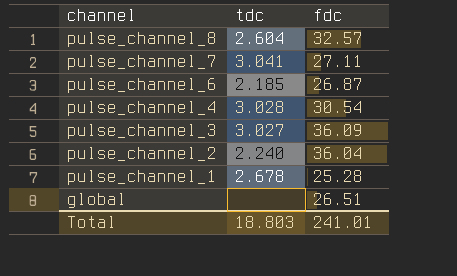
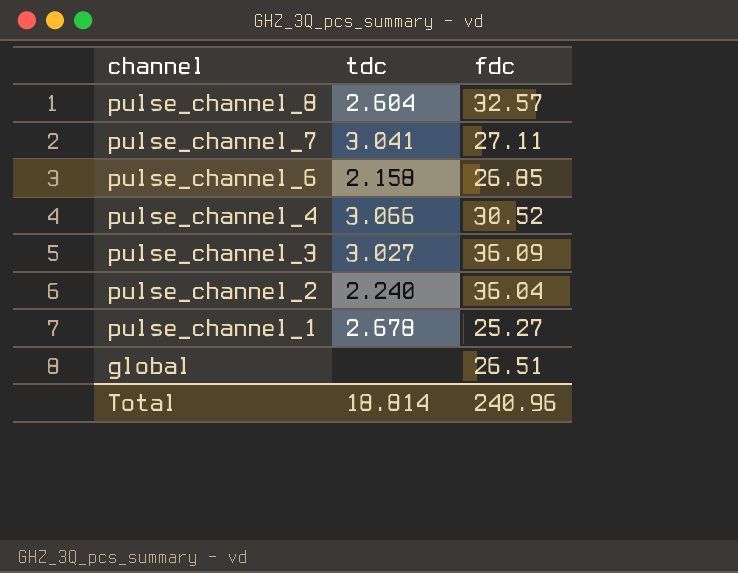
pulse_channel_6 | tdc: 2.185 -> 2.158
pulse_channel_6 | fdc: 26.87 -> 26.85
pulse_channel_4 | tdc: 3.028 -> 3.066
pulse_channel_4 | fdc: 30.54 -> 30.52
pulse_channel_1 | fdc: 25.28 -> 25.27
Total | tdc: 18.803 -> 18.814
Total | fdc: 241.01 -> 240.96

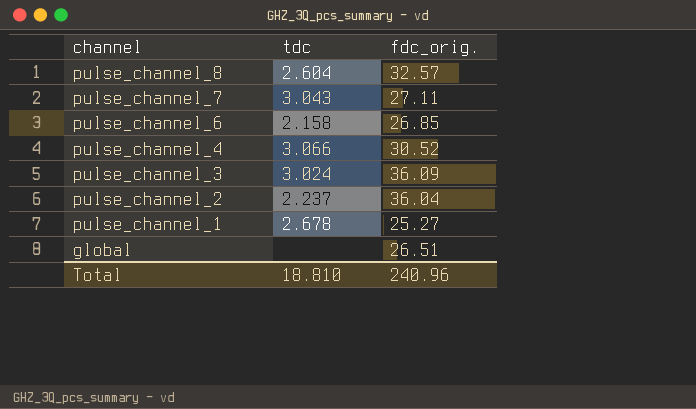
column name: fdc -> fdc_orig.
pulse_channel_7 | tdc: 3.041 -> 3.043
pulse_channel_3 | tdc: 3.027 -> 3.024
pulse_channel_2 | tdc: 2.240 -> 2.237
Total | tdc: 18.814 -> 18.810

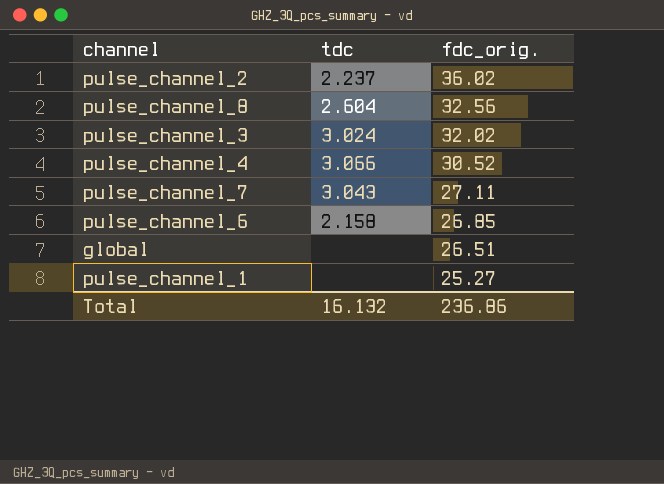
row order: channel descending -> fdc_orig. descending
pulse_channel_2 | fdc_orig.: 36.04 -> 36.02
pulse_channel_8 | fdc_orig.: 32.57 -> 32.56
pulse_channel_3 | fdc_orig.: 36.09 -> 32.02
pulse_channel_1 | tdc: 2.678 -> none
Total | tdc: 18.810 -> 16.132
Total | fdc_orig.: 240.96 -> 236.86

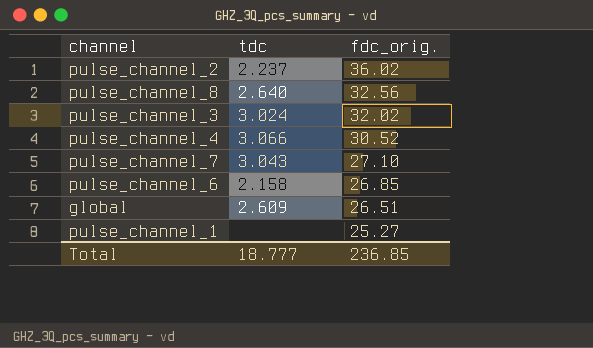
pulse_channel_8 | tdc: 2.604 -> 2.640
pulse_channel_7 | fdc_orig.: 27.11 -> 27.10
global | tdc: none -> 2.609
Total | tdc: 16.132 -> 18.777
Total | fdc_orig.: 236.86 -> 236.85

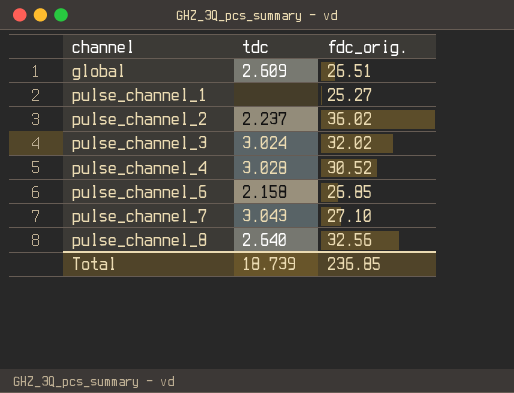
row order: fdc_orig. descending -> channel ascending
pulse_channel_4 | tdc: 3.066 -> 3.028
Total | tdc: 18.777 -> 18.739

